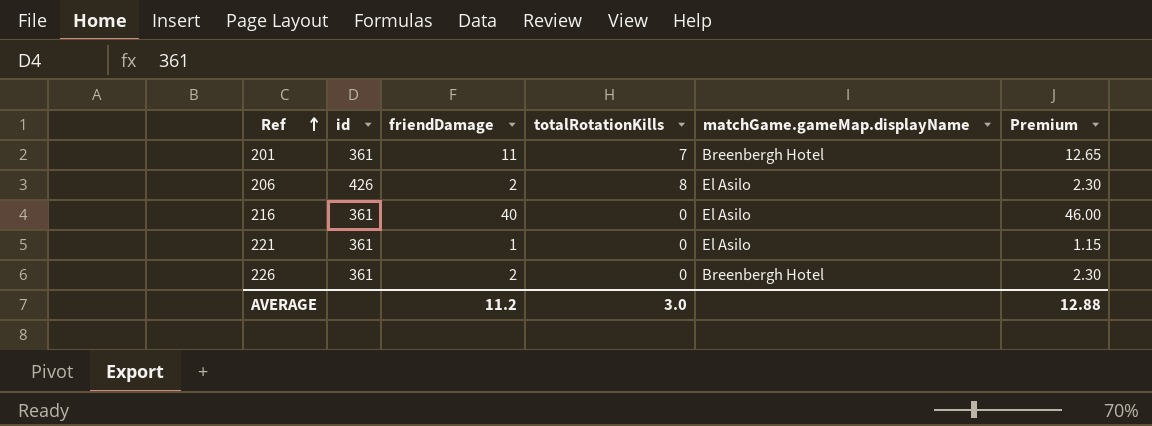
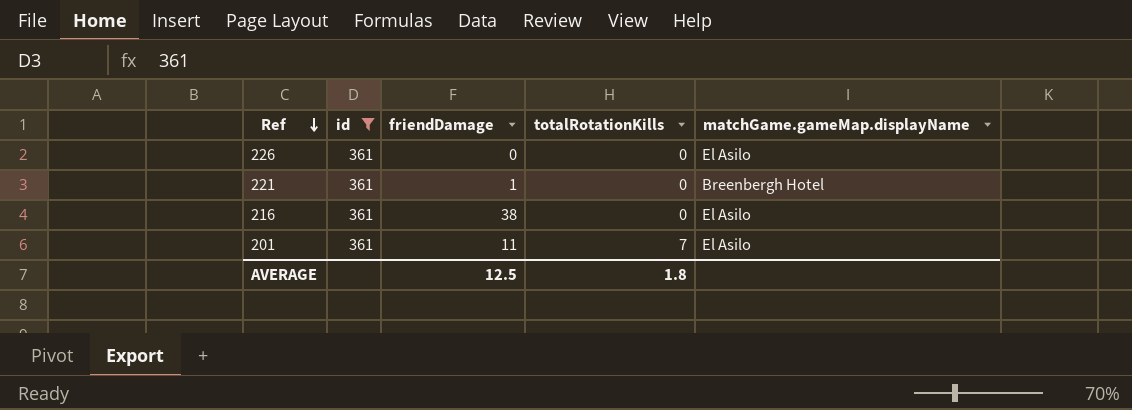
filter: none -> id = 361
row order: Ref ascending -> Ref descending
column Premium | formula: [friendDamage] * 1.15 -> none
226 | friendDamage: 2 -> 0
226 | matchGame.gameMap.displayName: Breenbergh Hotel -> El Asilo
221 | matchGame.gameMap.displayName: El Asilo -> Breenbergh Hotel
216 | friendDamage: 40 -> 38
201 | matchGame.gameMap.displayName: Breenbergh Hotel -> El Asilo
AVERAGE | friendDamage: 11.2 -> 12.5
AVERAGE | totalRotationKills: 3.0 -> 1.8

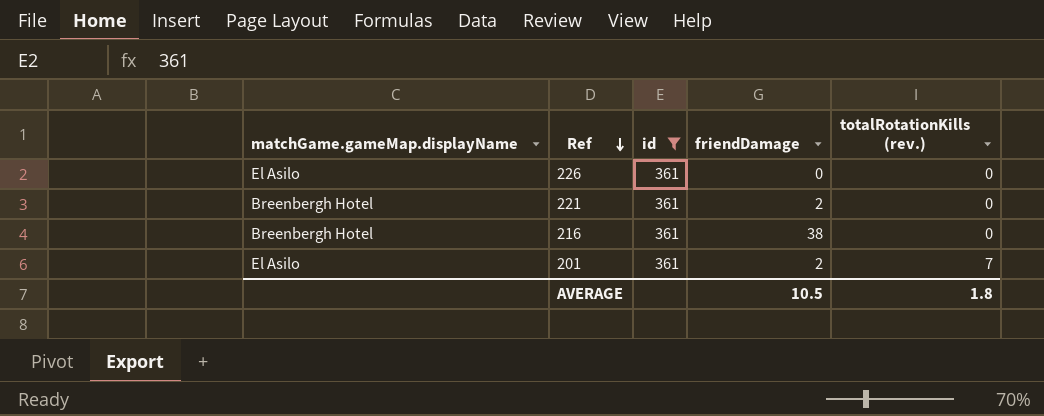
column matchGame.gameMap.displayName | position: 5 -> 1
column name: totalRotationKills -> totalRotationKills (rev.)
221 | friendDamage: 1 -> 2
216 | matchGame.gameMap.displayName: El Asilo -> Breenbergh Hotel
201 | friendDamage: 11 -> 2
AVERAGE | friendDamage: 12.5 -> 10.5

